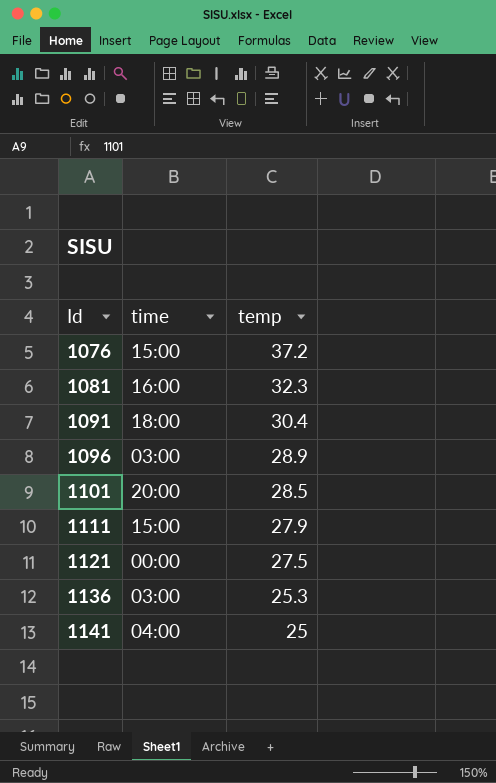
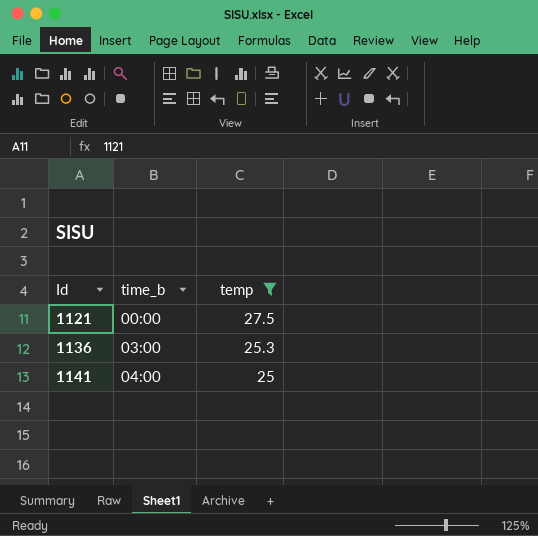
filter: none -> temp <= 27.5
column name: time -> time_b

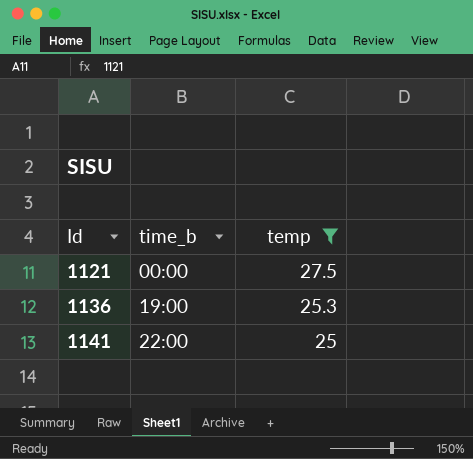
1136 | time_b: 03:00 -> 19:00
1141 | time_b: 04:00 -> 22:00

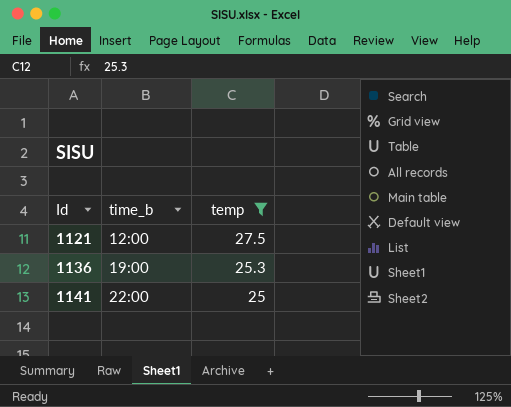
1121 | time_b: 00:00 -> 12:00

